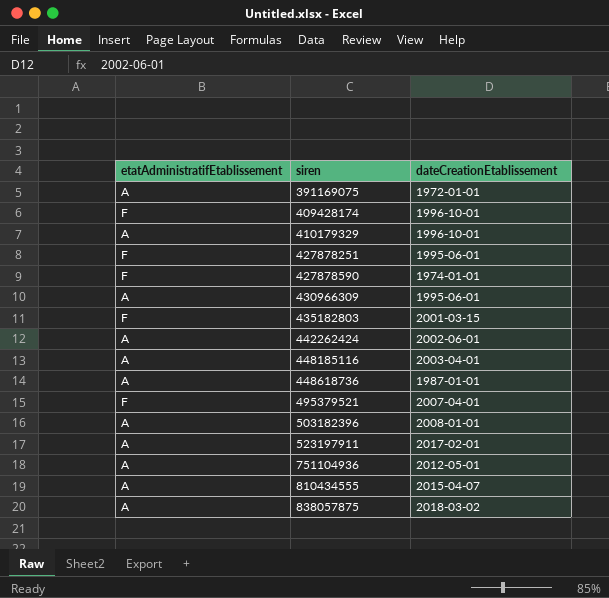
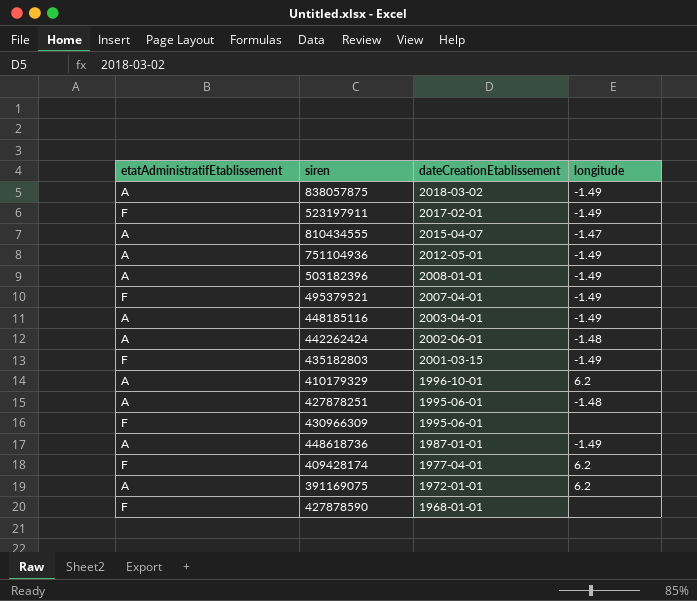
row order: siren ascending -> dateCreationEtablissement descending
column longitude | position: none -> 4
523197911 | etatAdministratifEtablissement: A -> F
427878251 | etatAdministratifEtablissement: F -> A
430966309 | etatAdministratifEtablissement: A -> F
409428174 | dateCreationEtablissement: 1996-10-01 -> 1977-04-01
427878590 | dateCreationEtablissement: 1974-01-01 -> 1968-01-01

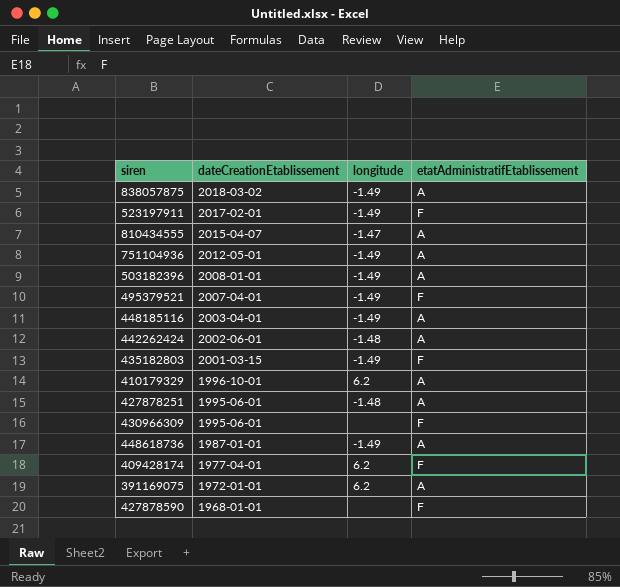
column etatAdministratifEtablissement | position: 1 -> 4

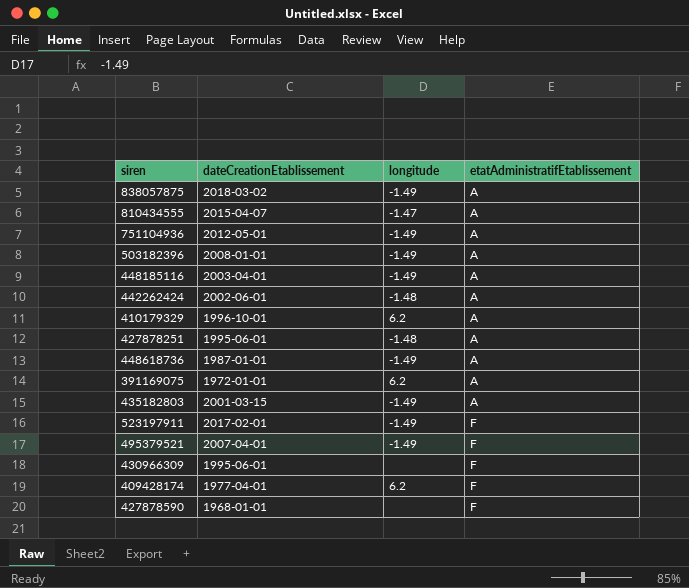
row order: dateCreationEtablissement descending -> etatAdministratifEtablissement ascending
435182803 | etatAdministratifEtablissement: F -> A

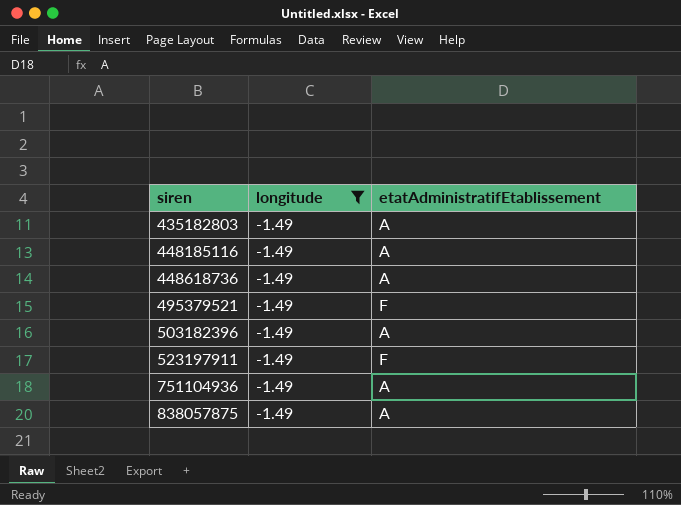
filter: none -> longitude = -1.49
row order: etatAdministratifEtablissement ascending -> siren ascending
column dateCreationEtablissement | position: 2 -> none

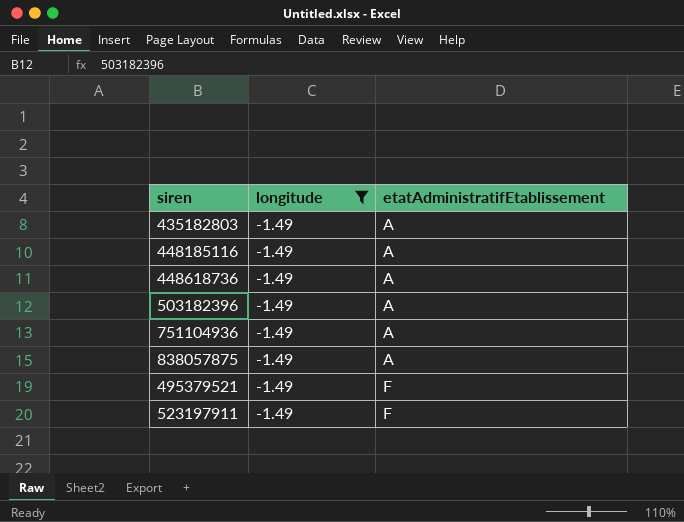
row order: siren ascending -> etatAdministratifEtablissement ascending

